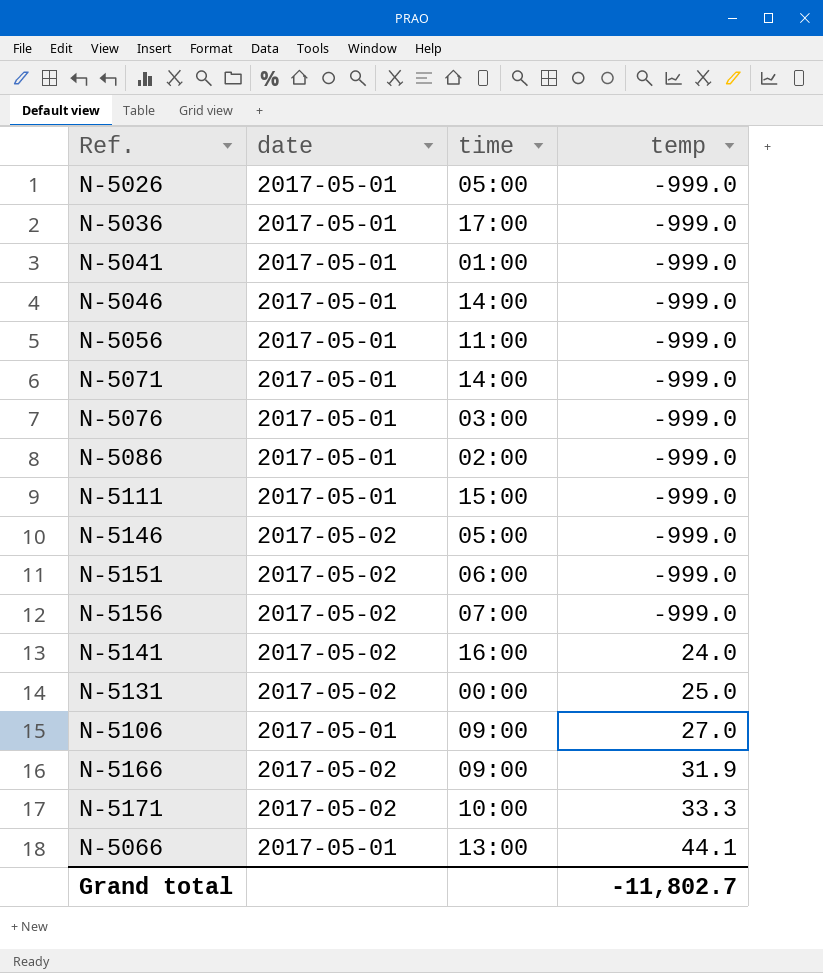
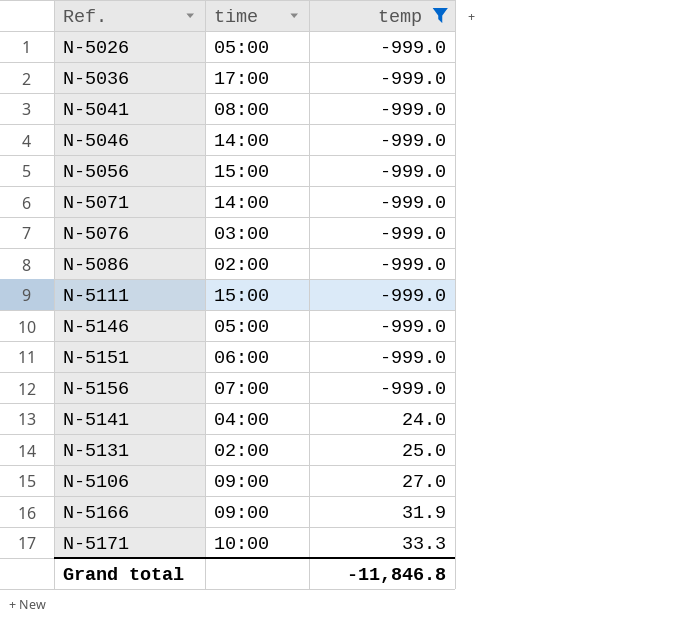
filter: none -> temp != 44.1
column date | position: 2 -> none
N-5041 | time: 01:00 -> 08:00
N-5056 | time: 11:00 -> 15:00
N-5141 | time: 16:00 -> 04:00
N-5131 | time: 00:00 -> 02:00
Grand total | temp: -11,802.7 -> -11,846.8

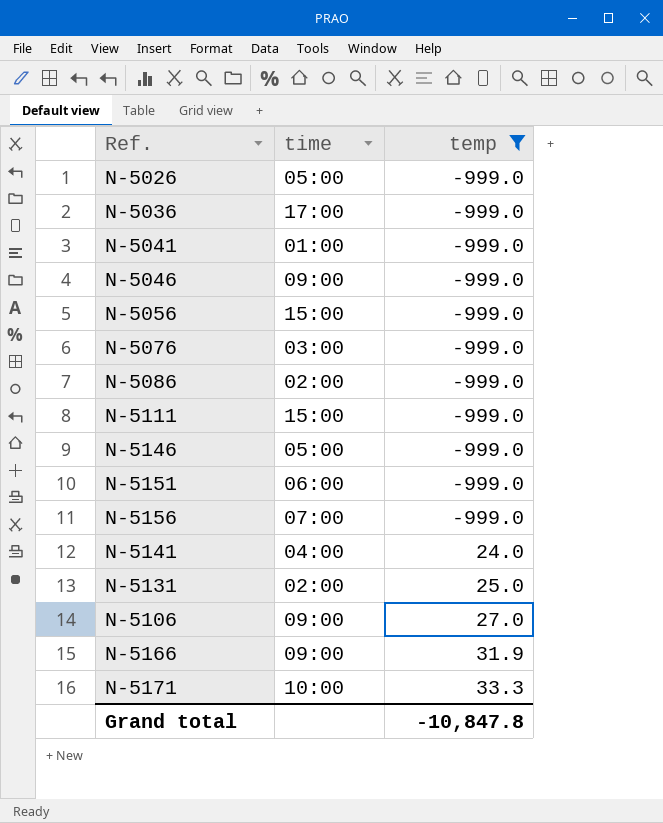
row N-5071: 14:00 | -999.0 -> none
N-5041 | time: 08:00 -> 01:00
N-5046 | time: 14:00 -> 09:00
Grand total | temp: -11,846.8 -> -10,847.8

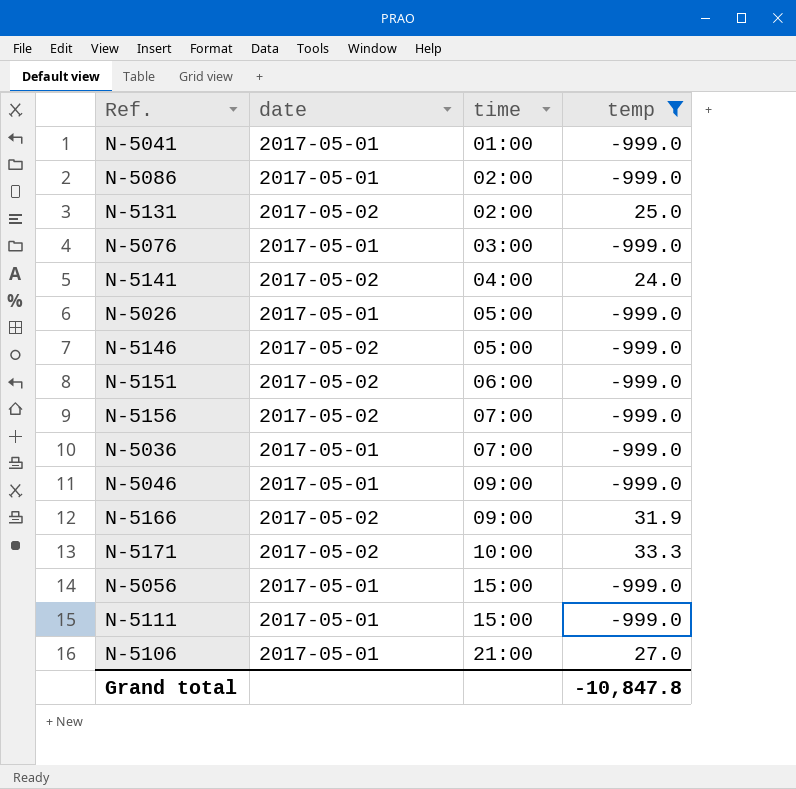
row order: temp ascending -> time ascending
column date | position: none -> 2
N-5036 | time: 17:00 -> 07:00
N-5106 | time: 09:00 -> 21:00

